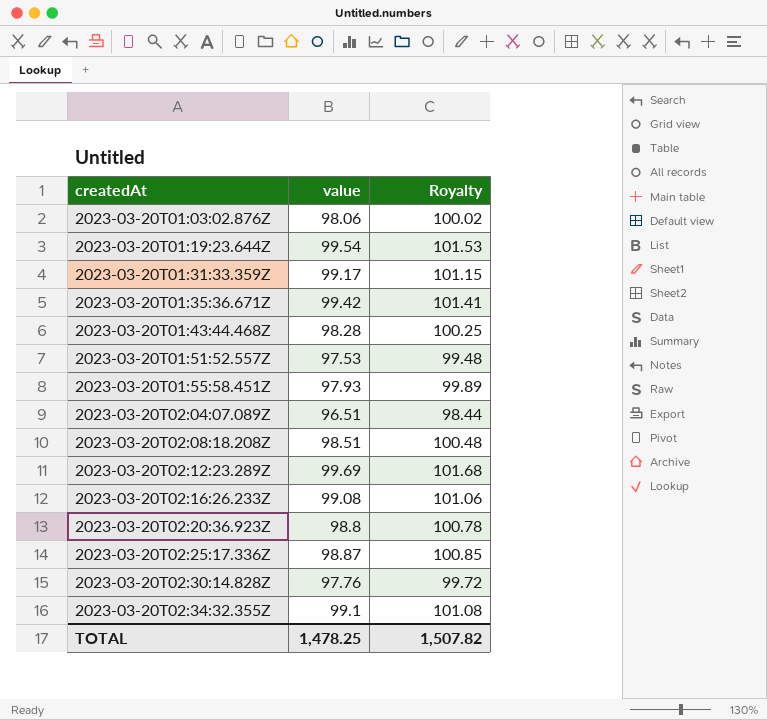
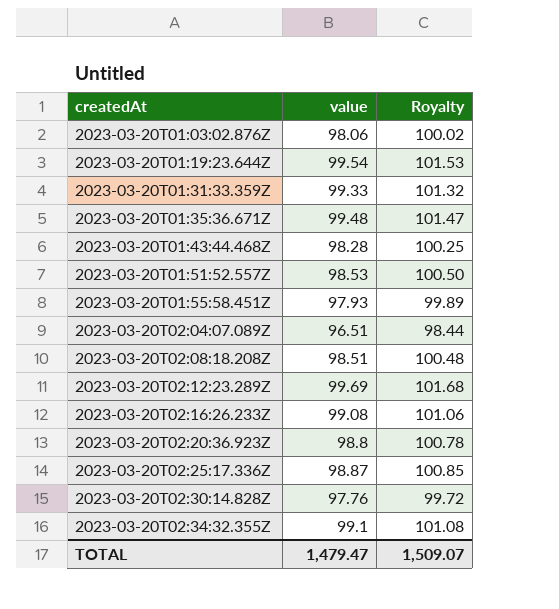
2023-03-20T01:31:33.359Z | value: 99.17 -> 99.33
2023-03-20T01:31:33.359Z | Royalty: 101.15 -> 101.32
2023-03-20T01:35:36.671Z | value: 99.42 -> 99.48
2023-03-20T01:35:36.671Z | Royalty: 101.41 -> 101.47
2023-03-20T01:51:52.557Z | value: 97.53 -> 98.53
2023-03-20T01:51:52.557Z | Royalty: 99.48 -> 100.50
TOTAL | value: 1,478.25 -> 1,479.47
TOTAL | Royalty: 1,507.82 -> 1,509.07

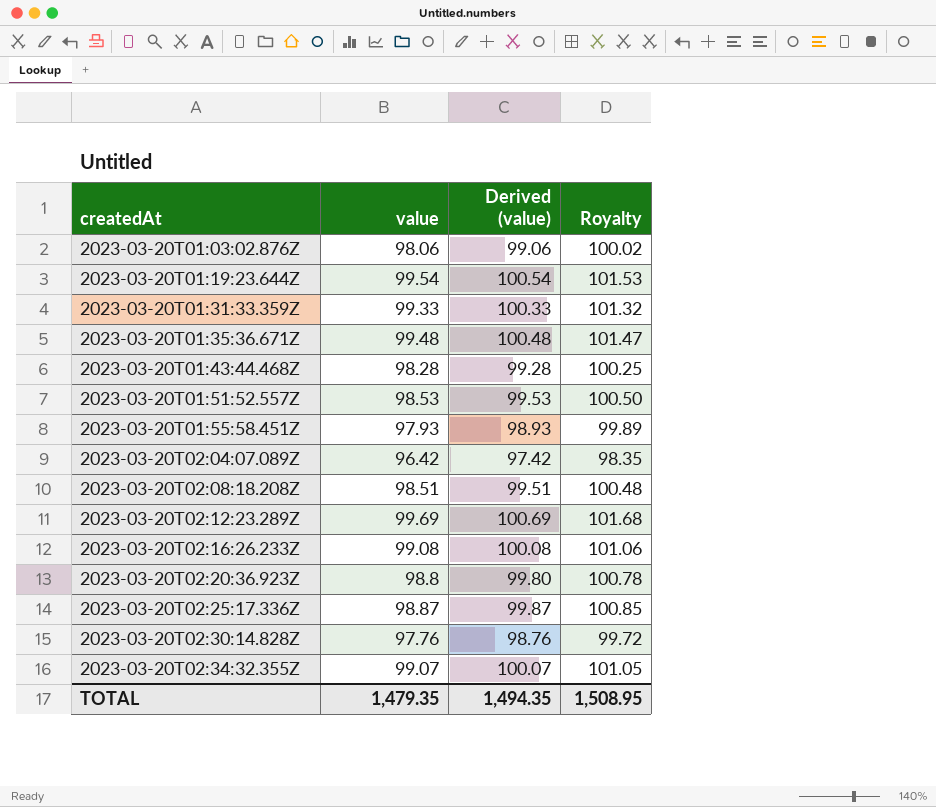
column Derived (value) | formula: none -> [value] + 1
2023-03-20T02:04:07.089Z | value: 96.51 -> 96.42
2023-03-20T02:04:07.089Z | Royalty: 98.44 -> 98.35
2023-03-20T02:34:32.355Z | value: 99.1 -> 99.07
2023-03-20T02:34:32.355Z | Royalty: 101.08 -> 101.05
TOTAL | value: 1,479.47 -> 1,479.35
TOTAL | Royalty: 1,509.07 -> 1,508.95

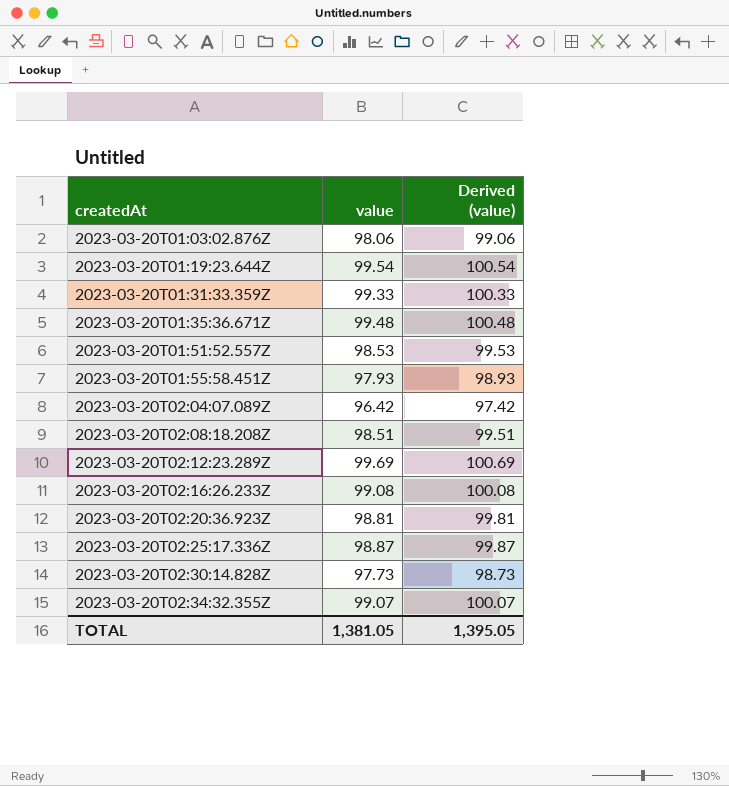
column Royalty | formula: [value] * 1.02 -> none
row 2023-03-20T01:43:44.468Z: 98.28 | 99.28 | 100.25 -> none
2023-03-20T02:20:36.923Z | value: 98.8 -> 98.81
2023-03-20T02:20:36.923Z | Derived (value): 99.80 -> 99.81
2023-03-20T02:30:14.828Z | value: 97.76 -> 97.73
2023-03-20T02:30:14.828Z | Derived (value): 98.76 -> 98.73
TOTAL | value: 1,479.35 -> 1,381.05
TOTAL | Derived (value): 1,494.35 -> 1,395.05

